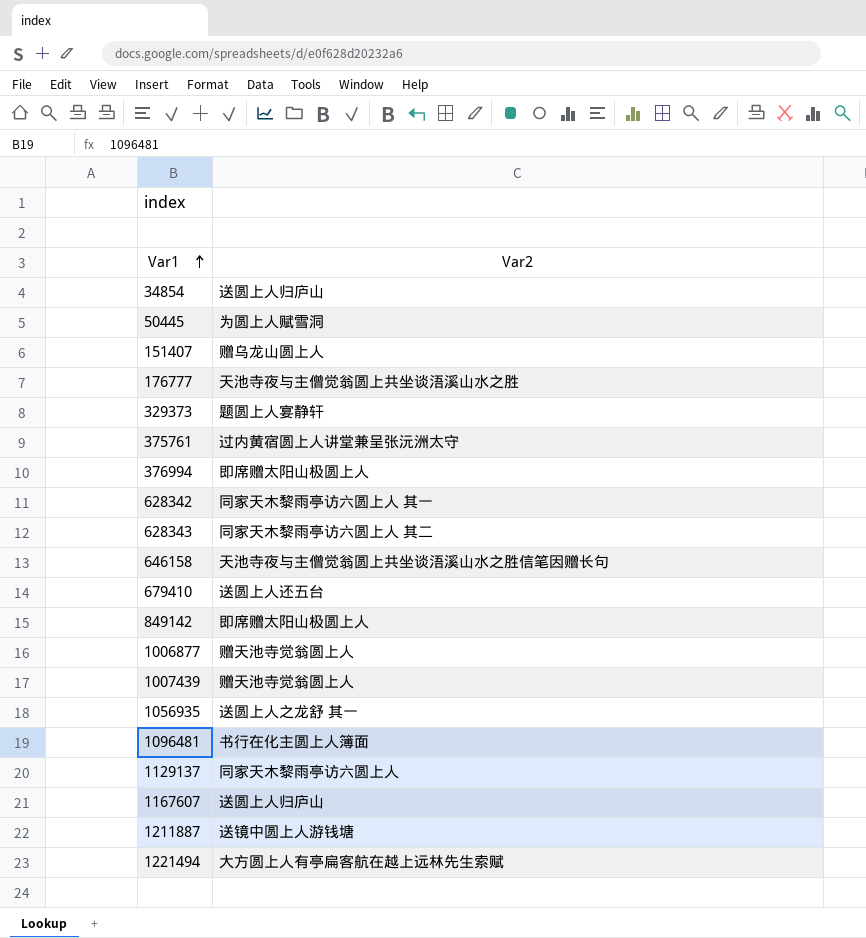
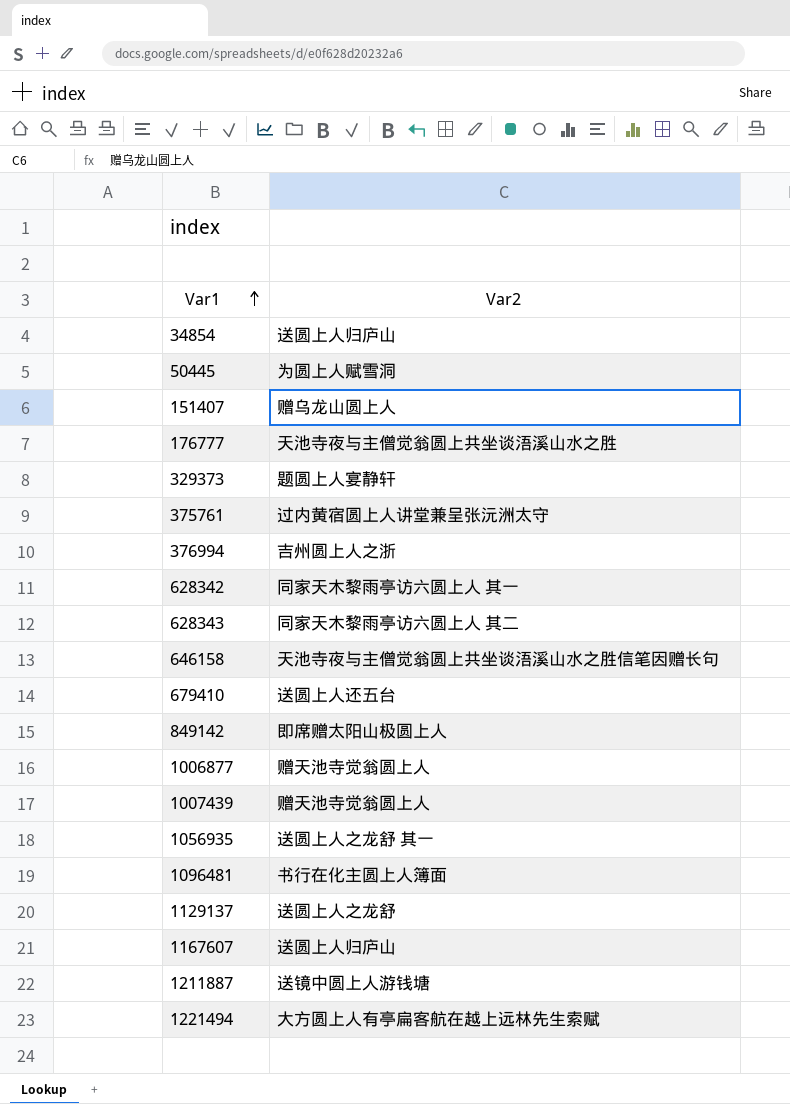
376994 | Var2: 即席赠太阳山极圆上人 -> 吉州圆上人之浙
1129137 | Var2: 同家天木黎雨亭访六圆上人 -> 送圆上人之龙舒

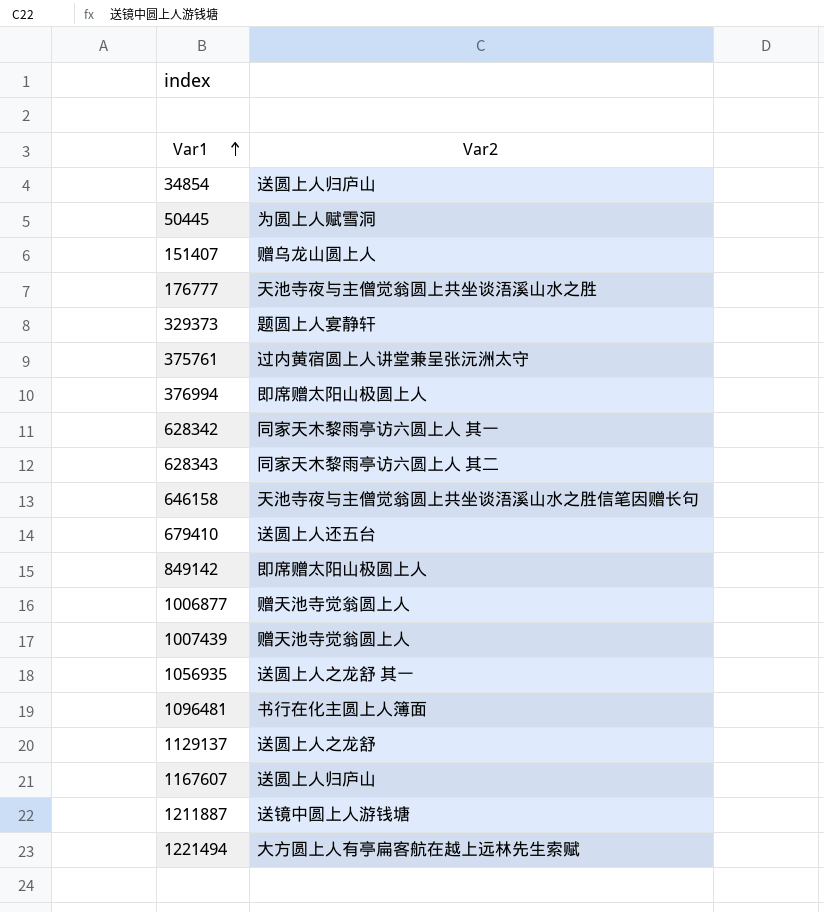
376994 | Var2: 吉州圆上人之浙 -> 即席赠太阳山极圆上人

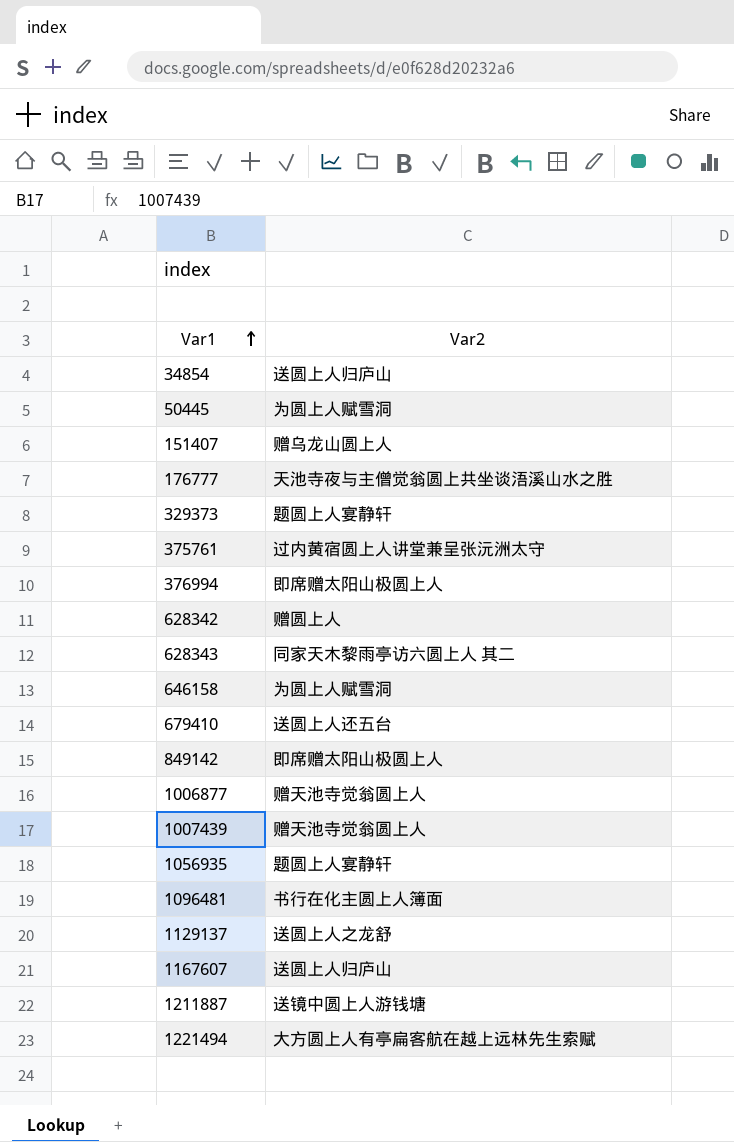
628342 | Var2: 同家天木黎雨亭访六圆上人 其一 -> 赠圆上人
646158 | Var2: 天池寺夜与主僧觉翁圆上共坐谈浯溪山水之胜信笔因赠长句 -> 为圆上人赋雪洞
1056935 | Var2: 送圆上人之龙舒 其一 -> 题圆上人宴静轩

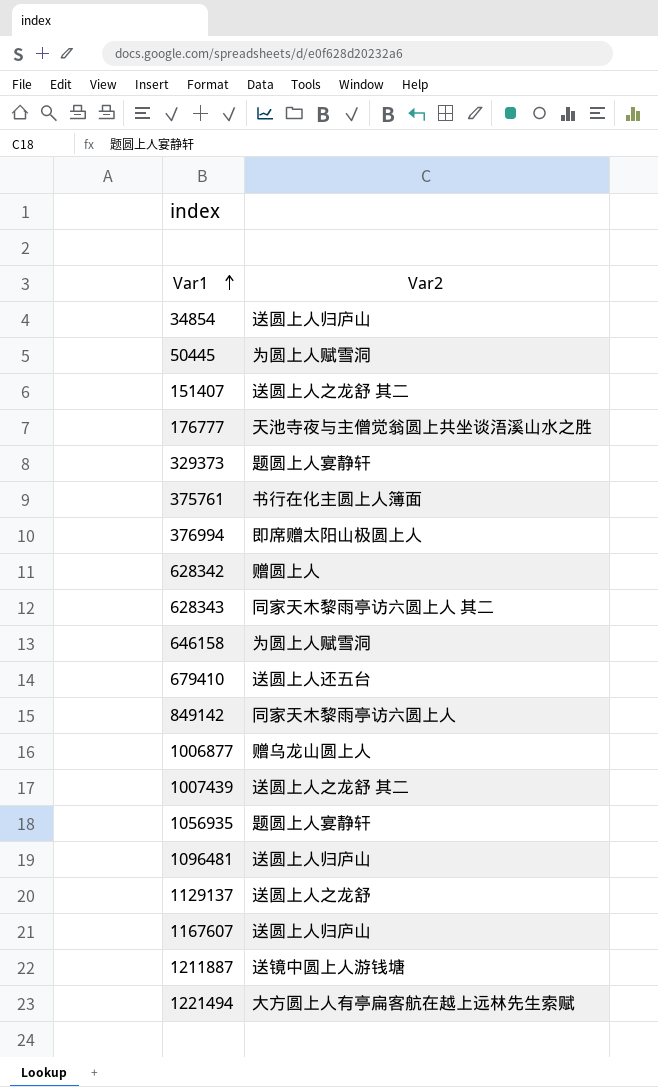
151407 | Var2: 赠乌龙山圆上人 -> 送圆上人之龙舒 其二
375761 | Var2: 过内黄宿圆上人讲堂兼呈张沅洲太守 -> 书行在化主圆上人簿面
849142 | Var2: 即席赠太阳山极圆上人 -> 同家天木黎雨亭访六圆上人
1006877 | Var2: 赠天池寺觉翁圆上人 -> 赠乌龙山圆上人
1007439 | Var2: 赠天池寺觉翁圆上人 -> 送圆上人之龙舒 其二
1096481 | Var2: 书行在化主圆上人簿面 -> 送圆上人归庐山

